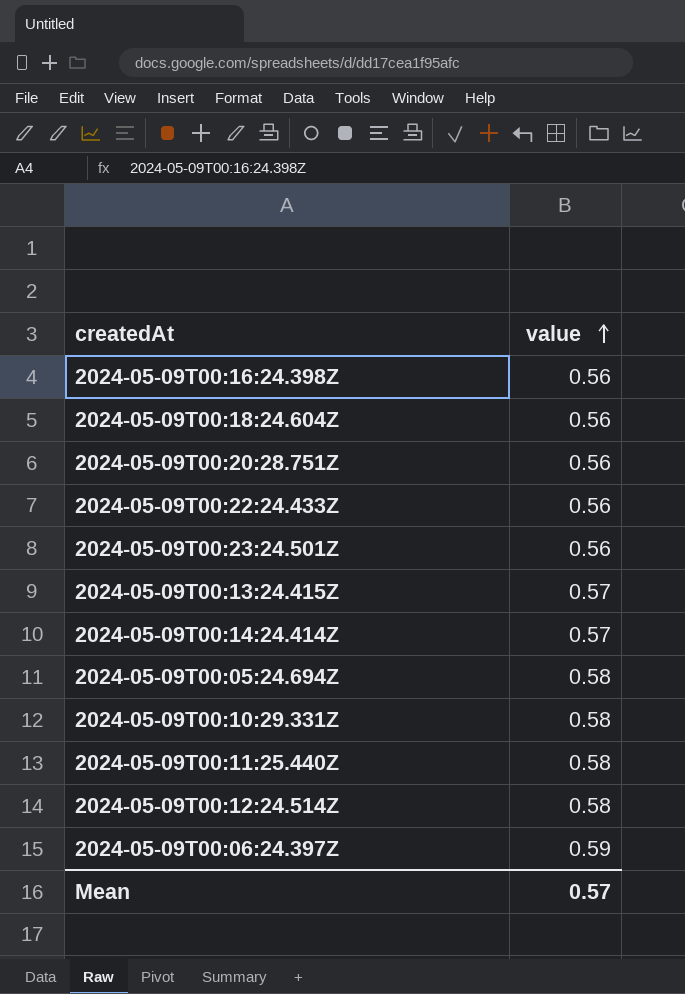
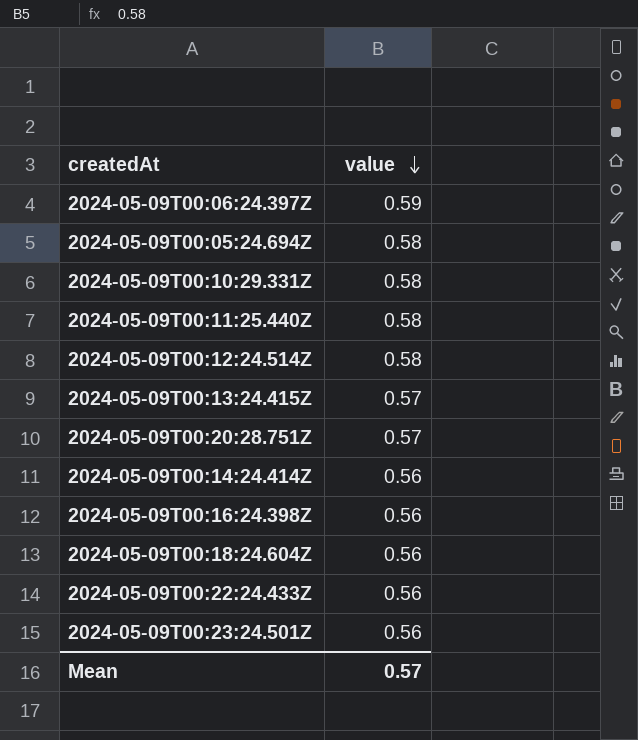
row order: value ascending -> value descending
2024-05-09T00:20:28.751Z | value: 0.56 -> 0.57
2024-05-09T00:14:24.414Z | value: 0.57 -> 0.56

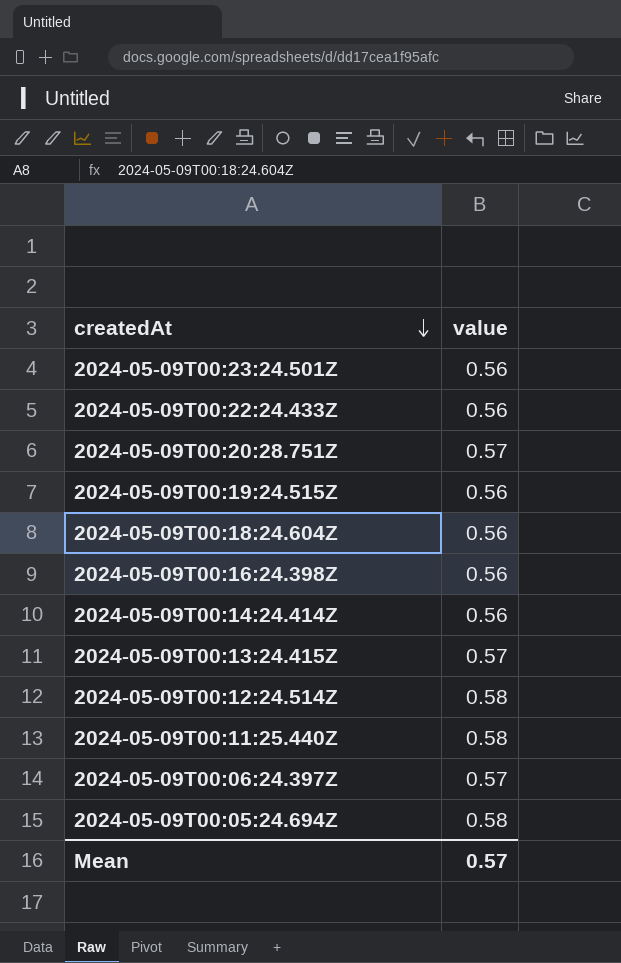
row order: value descending -> createdAt descending
row 2024-05-09T00:10:29.331Z: 0.58 -> none
row 2024-05-09T00:19:24.515Z: none -> 0.56
2024-05-09T00:06:24.397Z | value: 0.59 -> 0.57

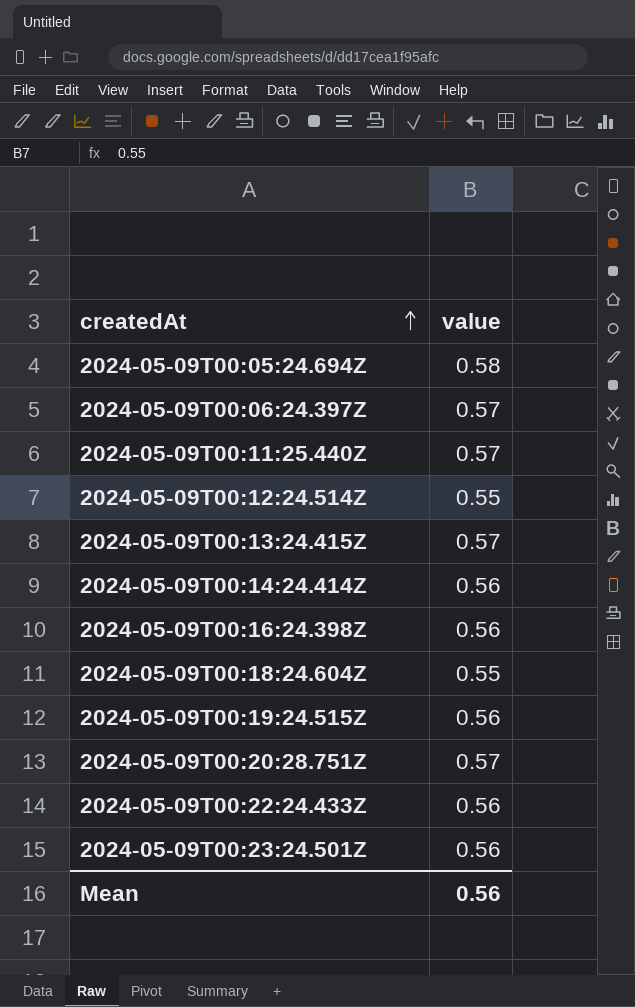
row order: createdAt descending -> createdAt ascending
2024-05-09T00:11:25.440Z | value: 0.58 -> 0.57
2024-05-09T00:12:24.514Z | value: 0.58 -> 0.55
2024-05-09T00:18:24.604Z | value: 0.56 -> 0.55
Mean | value: 0.57 -> 0.56

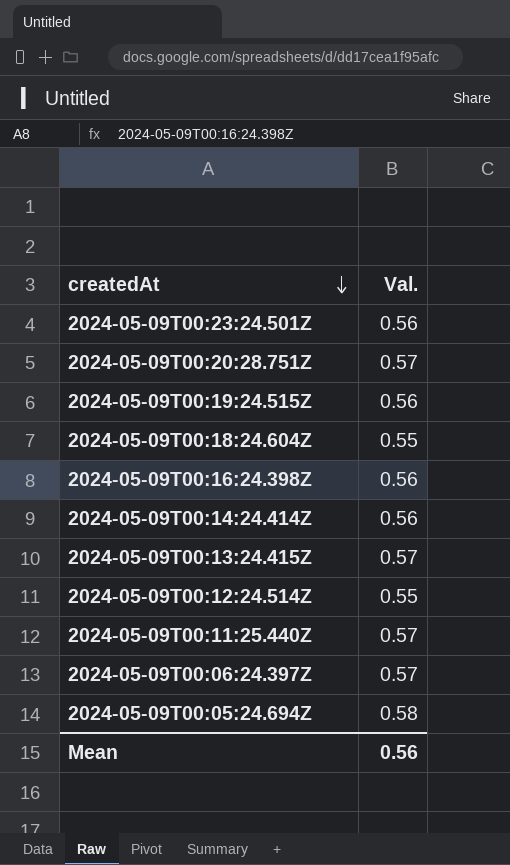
row order: createdAt ascending -> createdAt descending
column name: value -> Val.
row 2024-05-09T00:22:24.433Z: 0.56 -> none

